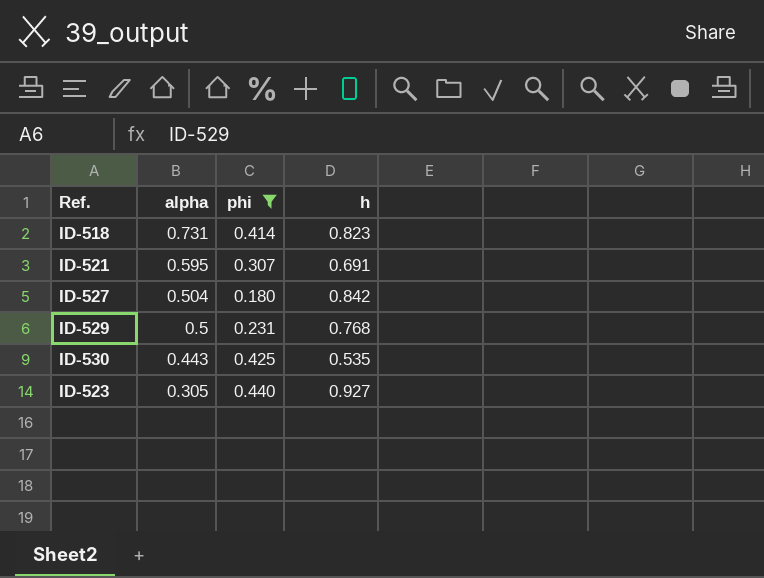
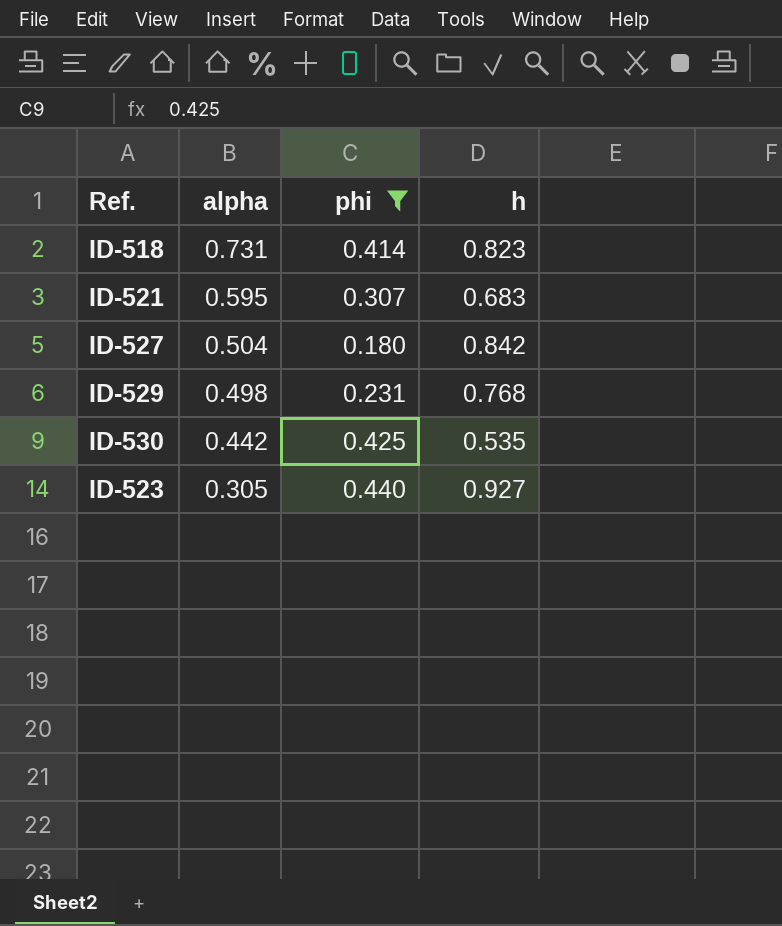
ID-521 | h: 0.691 -> 0.683
ID-529 | alpha: 0.5 -> 0.498
ID-530 | alpha: 0.443 -> 0.442

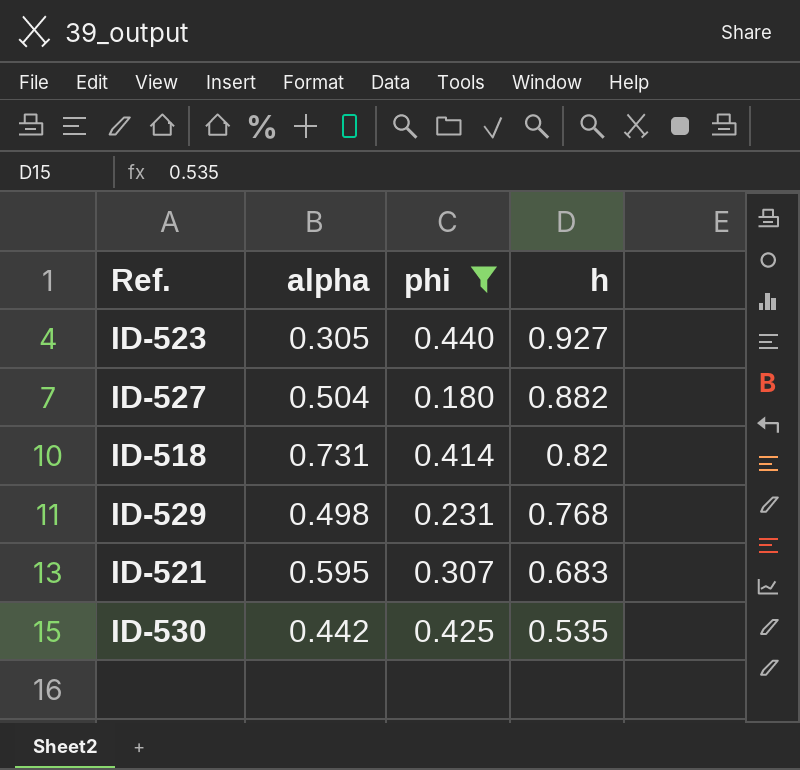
row order: alpha descending -> h descending
ID-527 | h: 0.842 -> 0.882
ID-518 | h: 0.823 -> 0.82

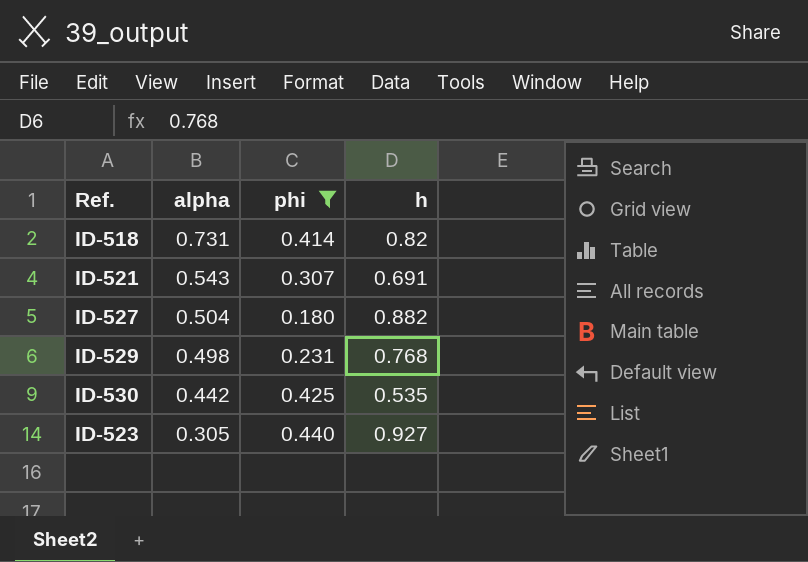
row order: h descending -> alpha descending
ID-521 | alpha: 0.595 -> 0.543
ID-521 | h: 0.683 -> 0.691

